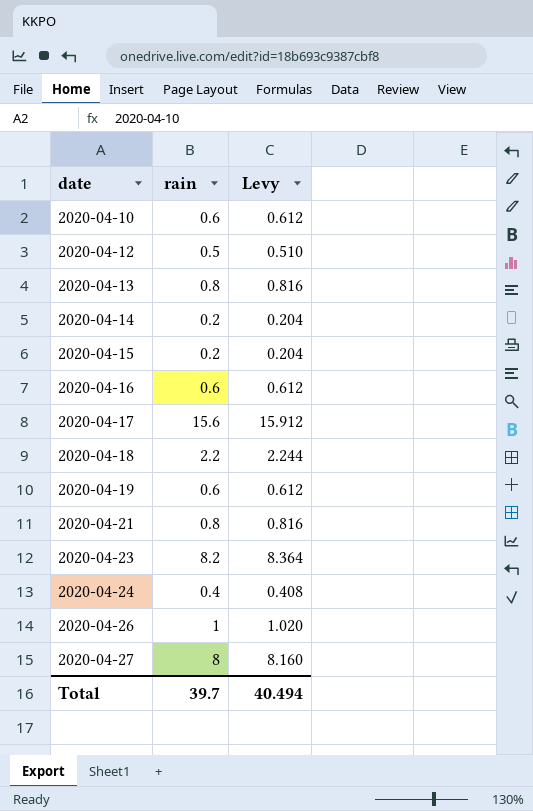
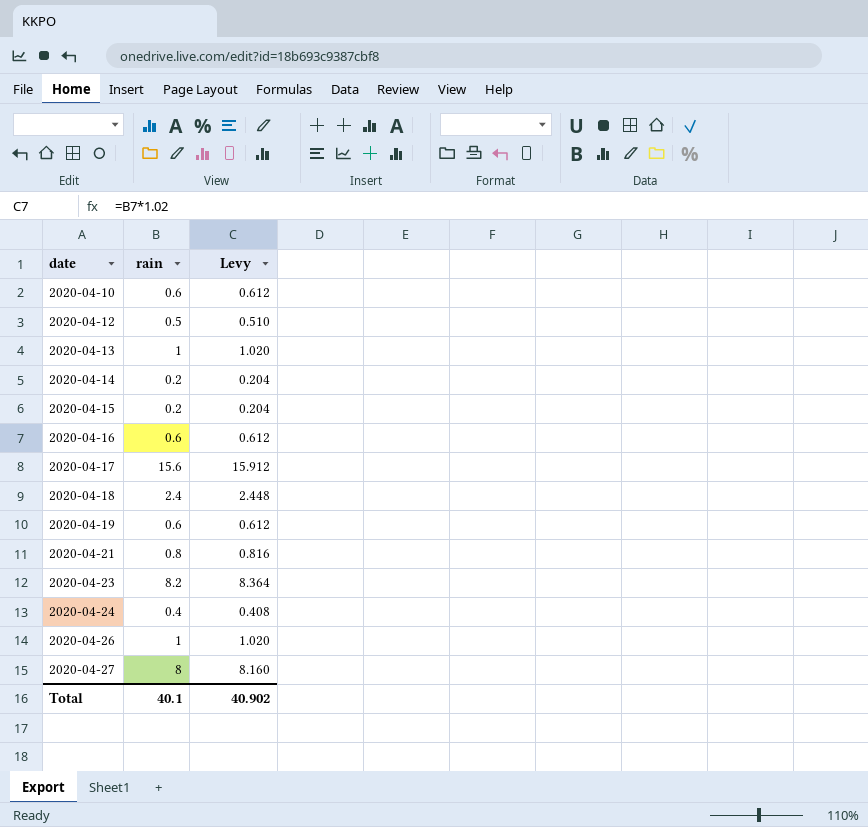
2020-04-13 | rain: 0.8 -> 1
2020-04-13 | Levy: 0.816 -> 1.020
2020-04-18 | rain: 2.2 -> 2.4
2020-04-18 | Levy: 2.244 -> 2.448
Total | rain: 39.7 -> 40.1
Total | Levy: 40.494 -> 40.902

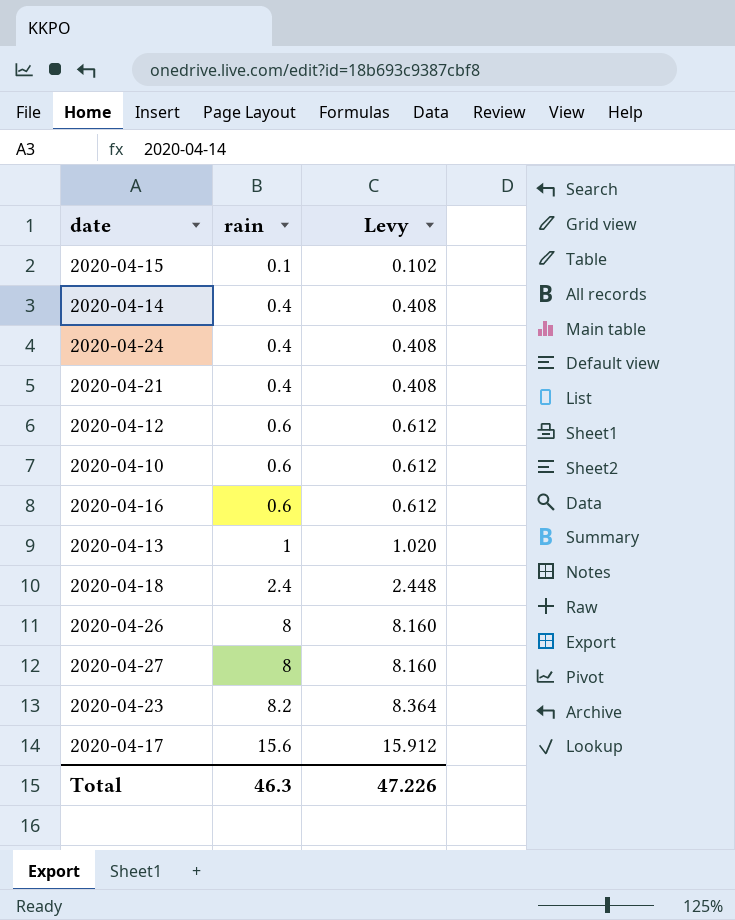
row order: date ascending -> rain ascending
row 2020-04-19: 0.6 | 0.612 -> none
2020-04-15 | rain: 0.2 -> 0.1
2020-04-15 | Levy: 0.204 -> 0.102
2020-04-14 | rain: 0.2 -> 0.4
2020-04-14 | Levy: 0.204 -> 0.408
2020-04-21 | rain: 0.8 -> 0.4
2020-04-21 | Levy: 0.816 -> 0.408
2020-04-12 | rain: 0.5 -> 0.6
2020-04-12 | Levy: 0.510 -> 0.612
2020-04-26 | rain: 1 -> 8
2020-04-26 | Levy: 1.020 -> 8.160
Total | rain: 40.1 -> 46.3
Total | Levy: 40.902 -> 47.226

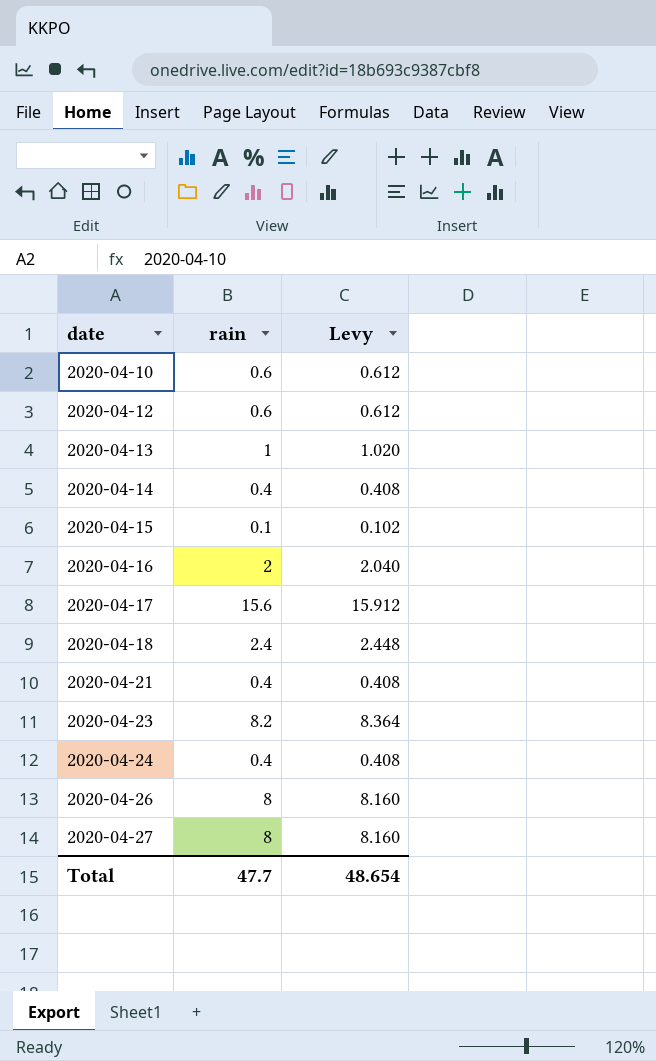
row order: rain ascending -> date ascending
2020-04-16 | rain: 0.6 -> 2
2020-04-16 | Levy: 0.612 -> 2.040
Total | rain: 46.3 -> 47.7
Total | Levy: 47.226 -> 48.654

